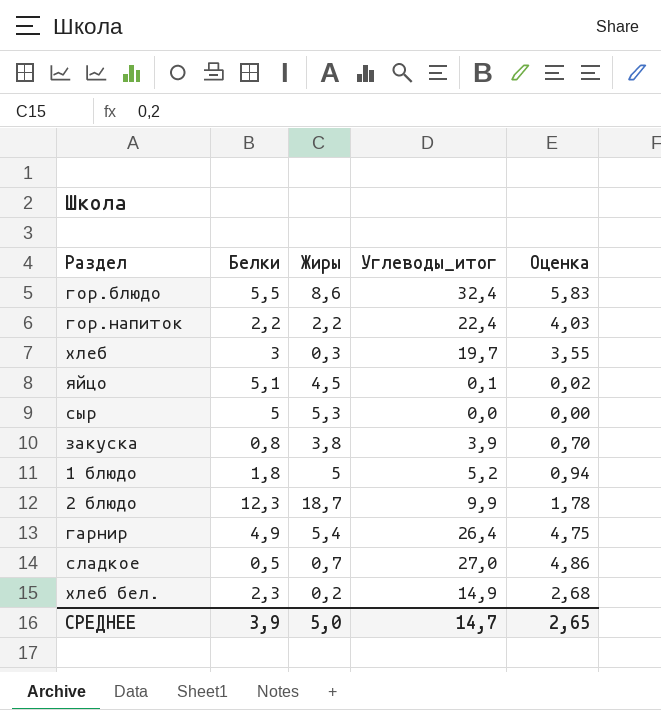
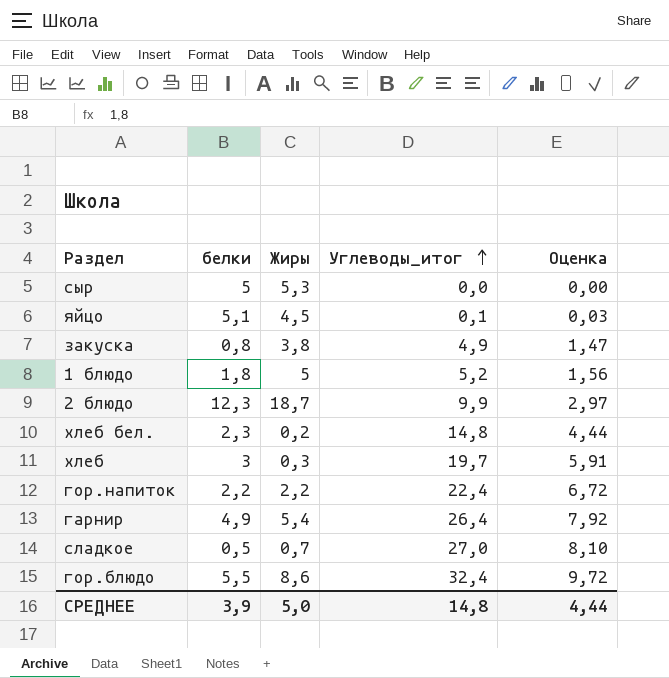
row order: none -> Углеводы_итог ascending
column name: Белки -> белки
column Оценка | formula: [Углеводы_итог] * 0,18 -> [Углеводы_итог] * 0,3
закуска | Углеводы_итог: 3,9 -> 4,9
хлеб бел. | Углеводы_итог: 14,9 -> 14,8
СРЕДНЕЕ | Углеводы_итог: 14,7 -> 14,8
СРЕДНЕЕ | Оценка: 2,65 -> 4,44

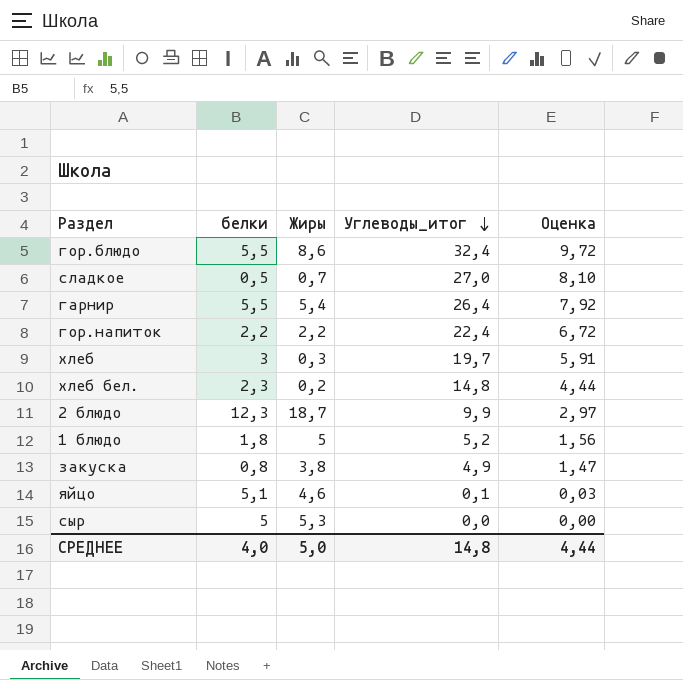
row order: Углеводы_итог ascending -> Углеводы_итог descending
гарнир | белки: 4,9 -> 5,5
яйцо | Жиры: 4,5 -> 4,6
СРЕДНЕЕ | белки: 3,9 -> 4,0

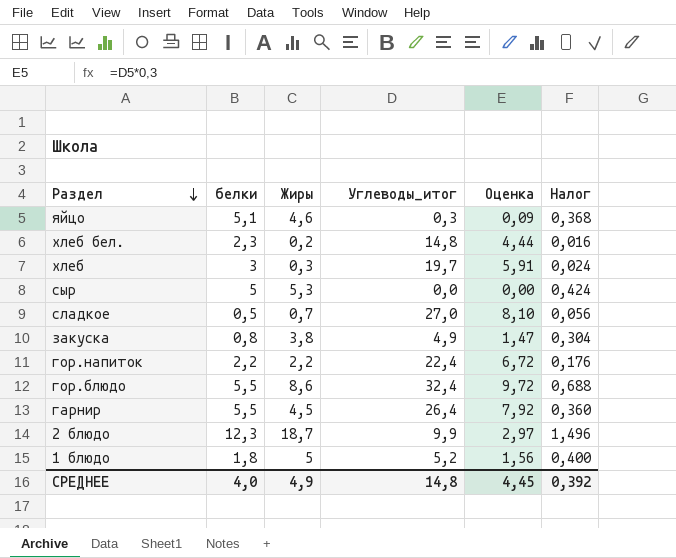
row order: Углеводы_итог descending -> Раздел descending
column Налог | formula: none -> [Жиры] * 0,08
яйцо | Углеводы_итог: 0,1 -> 0,3
яйцо | Оценка: 0,03 -> 0,09
гарнир | Жиры: 5,4 -> 4,5
СРЕДНЕЕ | Жиры: 5,0 -> 4,9
СРЕДНЕЕ | Оценка: 4,44 -> 4,45

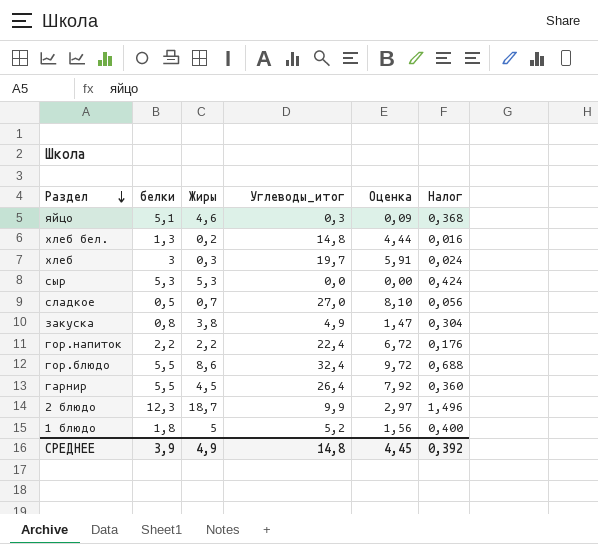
хлеб бел. | белки: 2,3 -> 1,3
сыр | белки: 5 -> 5,3
СРЕДНЕЕ | белки: 4,0 -> 3,9

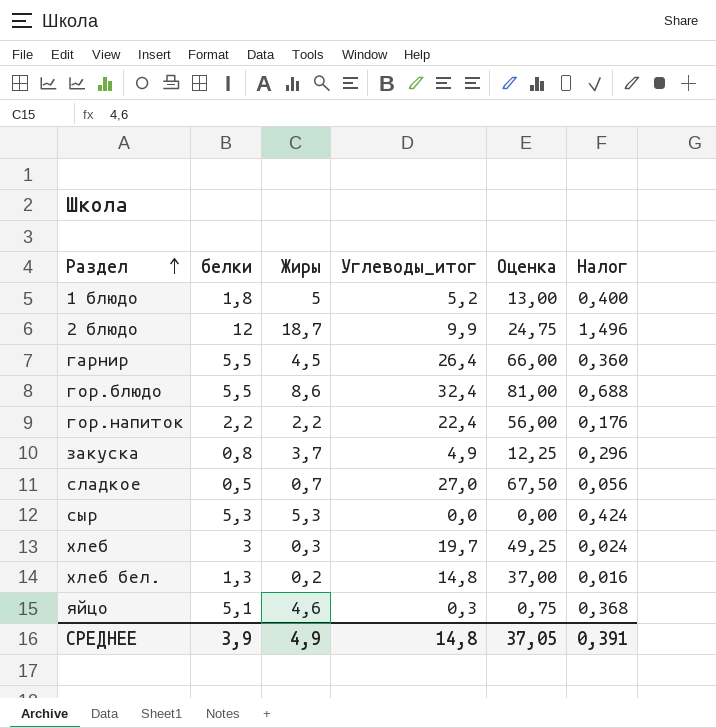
row order: Раздел descending -> Раздел ascending
column Оценка | formula: [Углеводы_итог] * 0,3 -> [Углеводы_итог] * 2,5
2 блюдо | белки: 12,3 -> 12
закуска | Жиры: 3,8 -> 3,7
закуска | Налог: 0,304 -> 0,296
СРЕДНЕЕ | Оценка: 4,45 -> 37,05
СРЕДНЕЕ | Налог: 0,392 -> 0,391

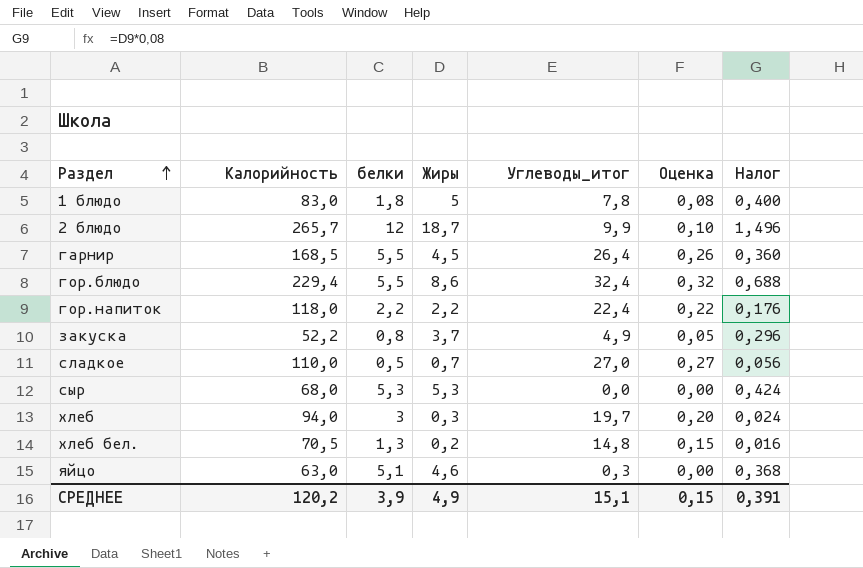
column Калорийность | position: none -> 2
column Оценка | formula: [Углеводы_итог] * 2,5 -> [Углеводы_итог] * 0,01
1 блюдо | Углеводы_итог: 5,2 -> 7,8
СРЕДНЕЕ | Углеводы_итог: 14,8 -> 15,1
СРЕДНЕЕ | Оценка: 37,05 -> 0,15

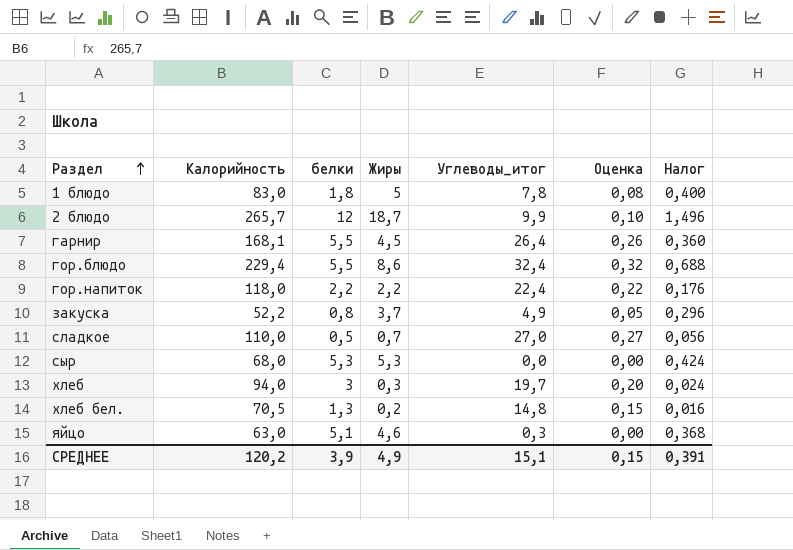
гарнир | Калорийность: 168,5 -> 168,1

